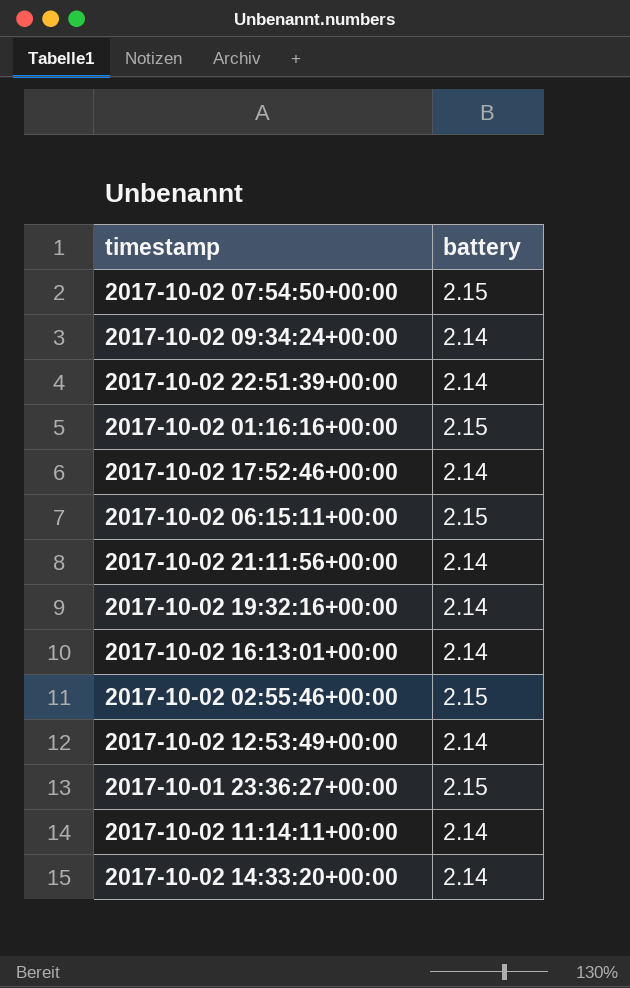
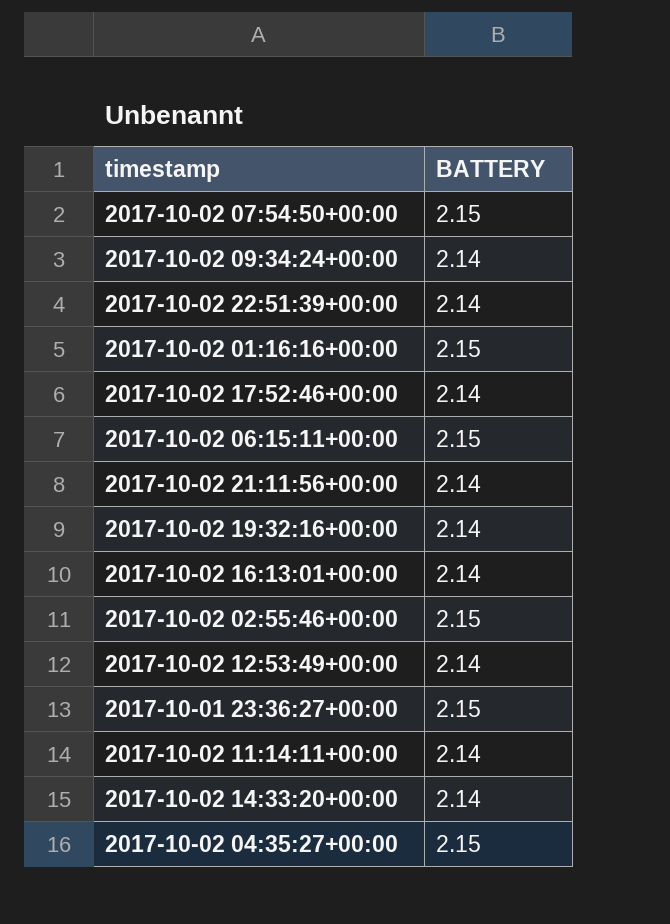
column name: battery -> BATTERY
row 2017-10-02 04:35:27+00:00: none -> 2.15

